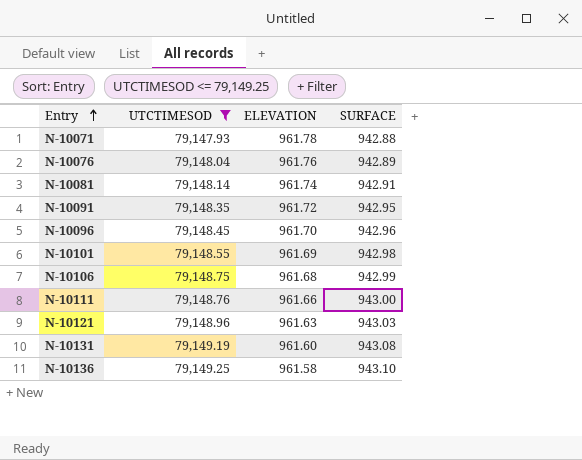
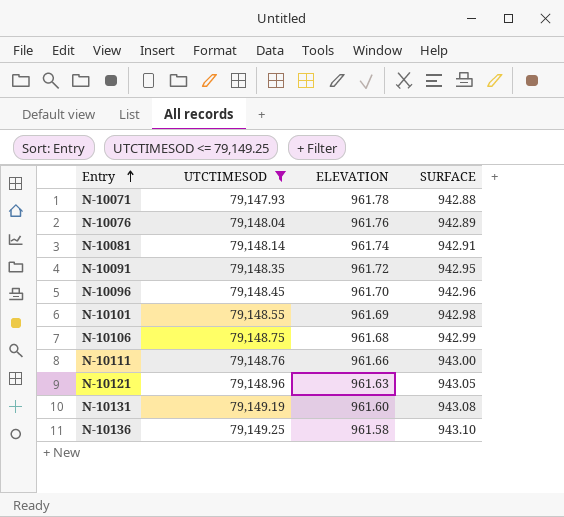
N-10121 | SURFACE: 943.03 -> 943.05

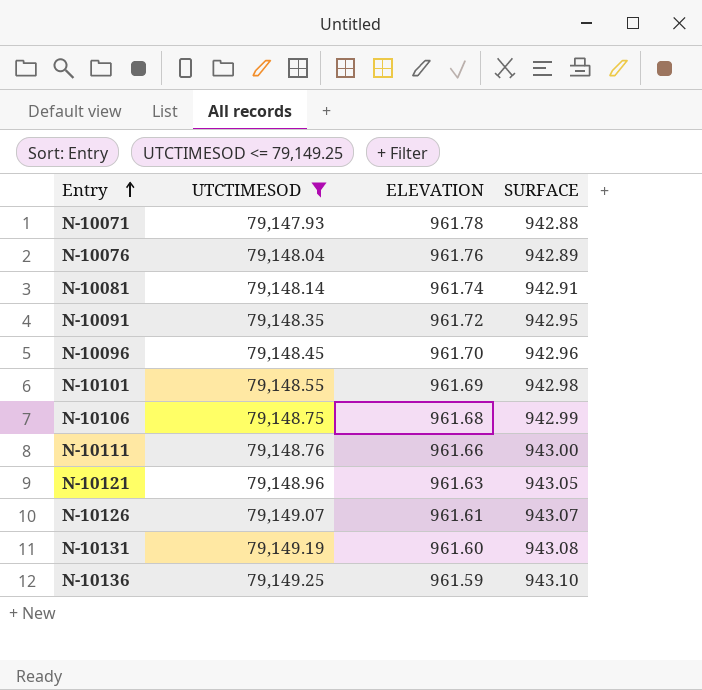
row N-10126: none -> 79,149.07 | 961.61 | 943.07
N-10136 | ELEVATION: 961.58 -> 961.59

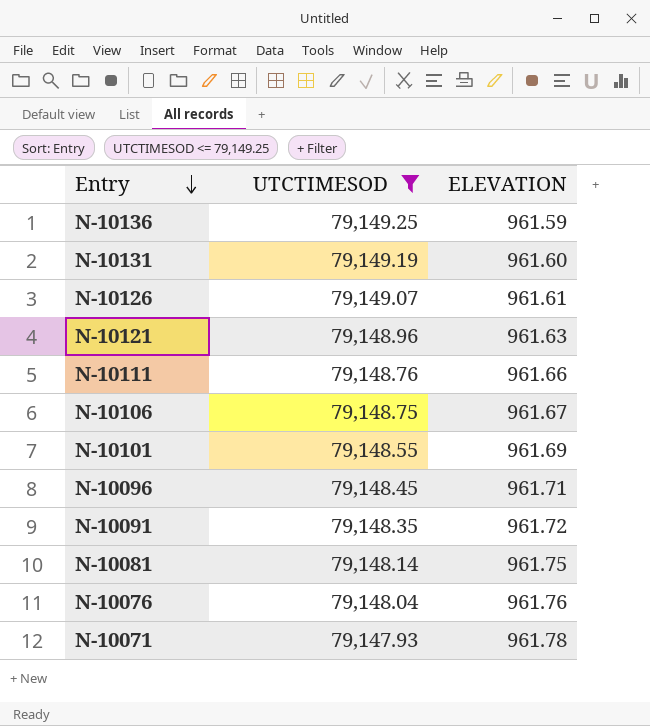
row order: Entry ascending -> Entry descending
column SURFACE | position: 4 -> none
N-10106 | ELEVATION: 961.68 -> 961.67
N-10096 | ELEVATION: 961.70 -> 961.71
N-10081 | ELEVATION: 961.74 -> 961.75

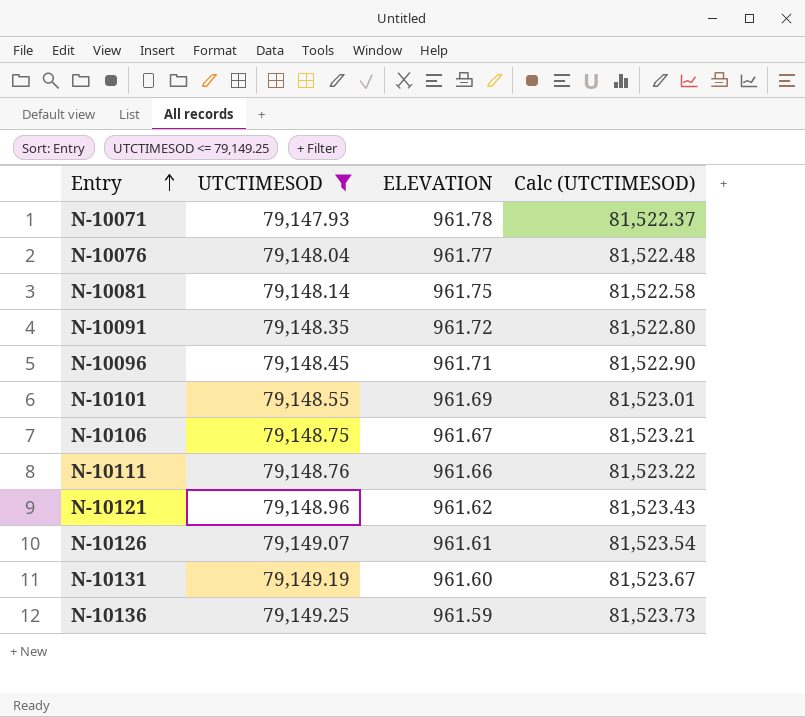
row order: Entry descending -> Entry ascending
column Calc (UTCTIMESOD) | formula: none -> [UTCTIMESOD] * 1.03
N-10076 | ELEVATION: 961.76 -> 961.77
N-10121 | ELEVATION: 961.63 -> 961.62

